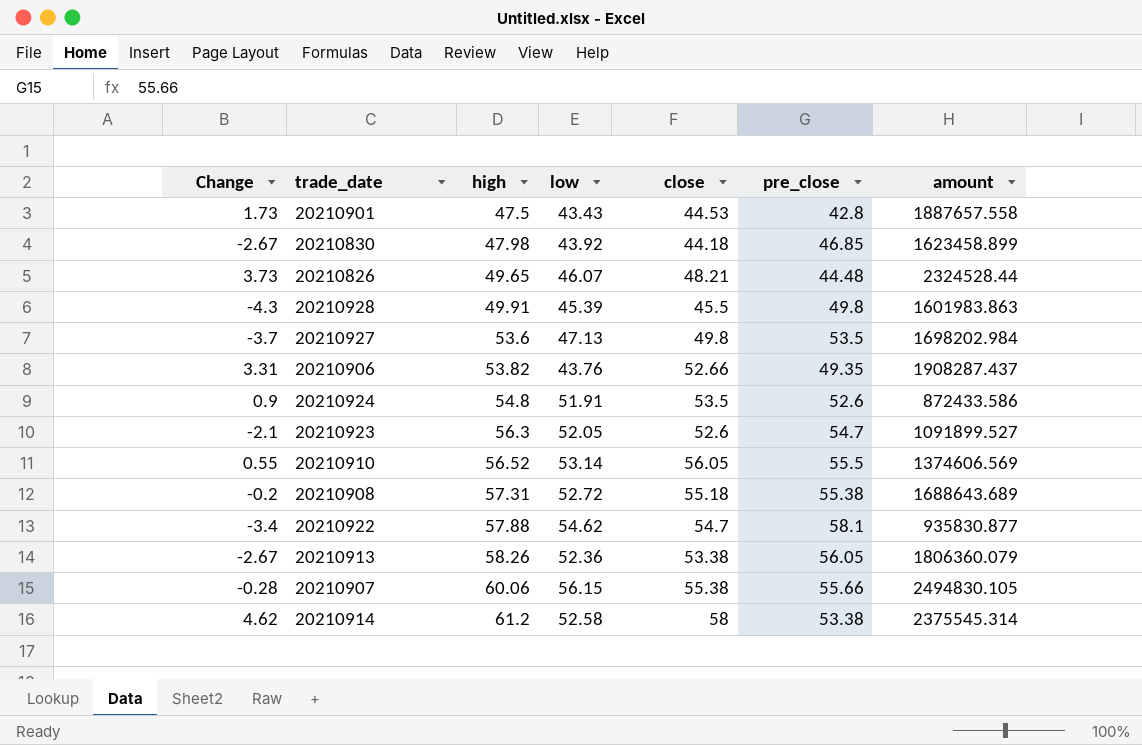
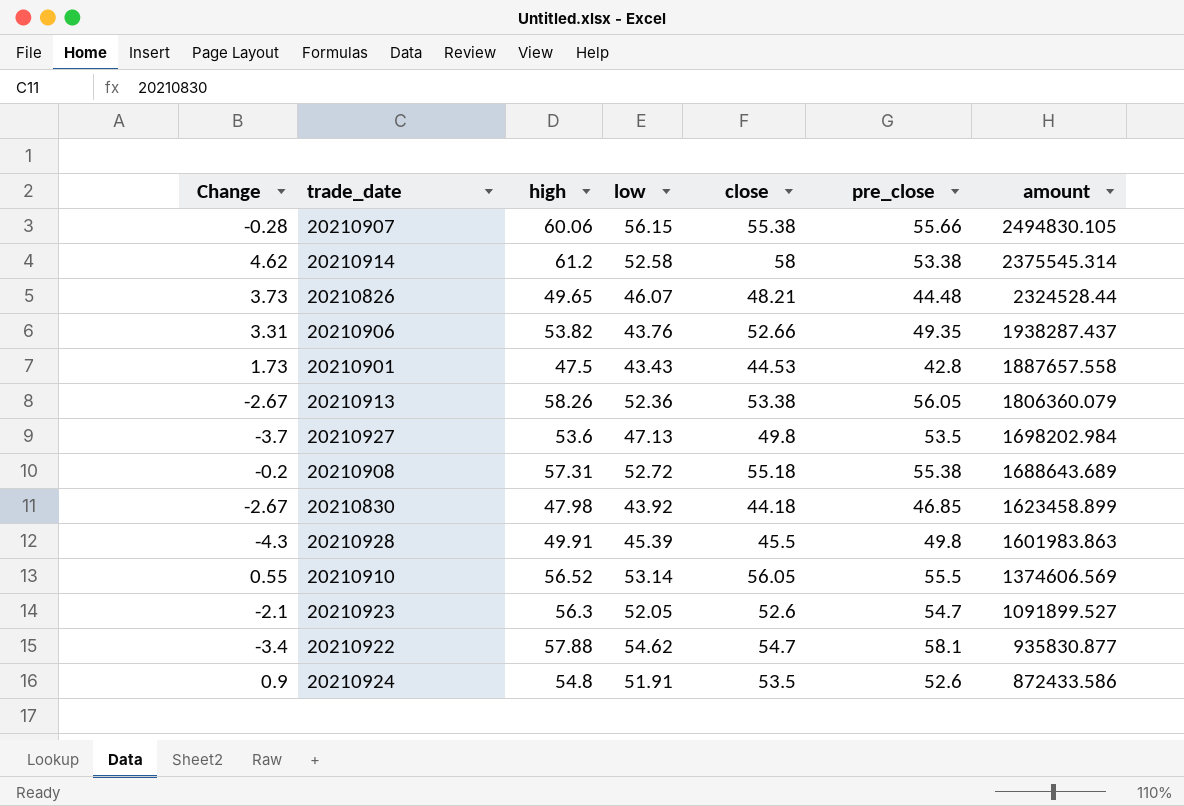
row order: high ascending -> amount descending
20210906 | amount: 1908287.437 -> 1938287.437

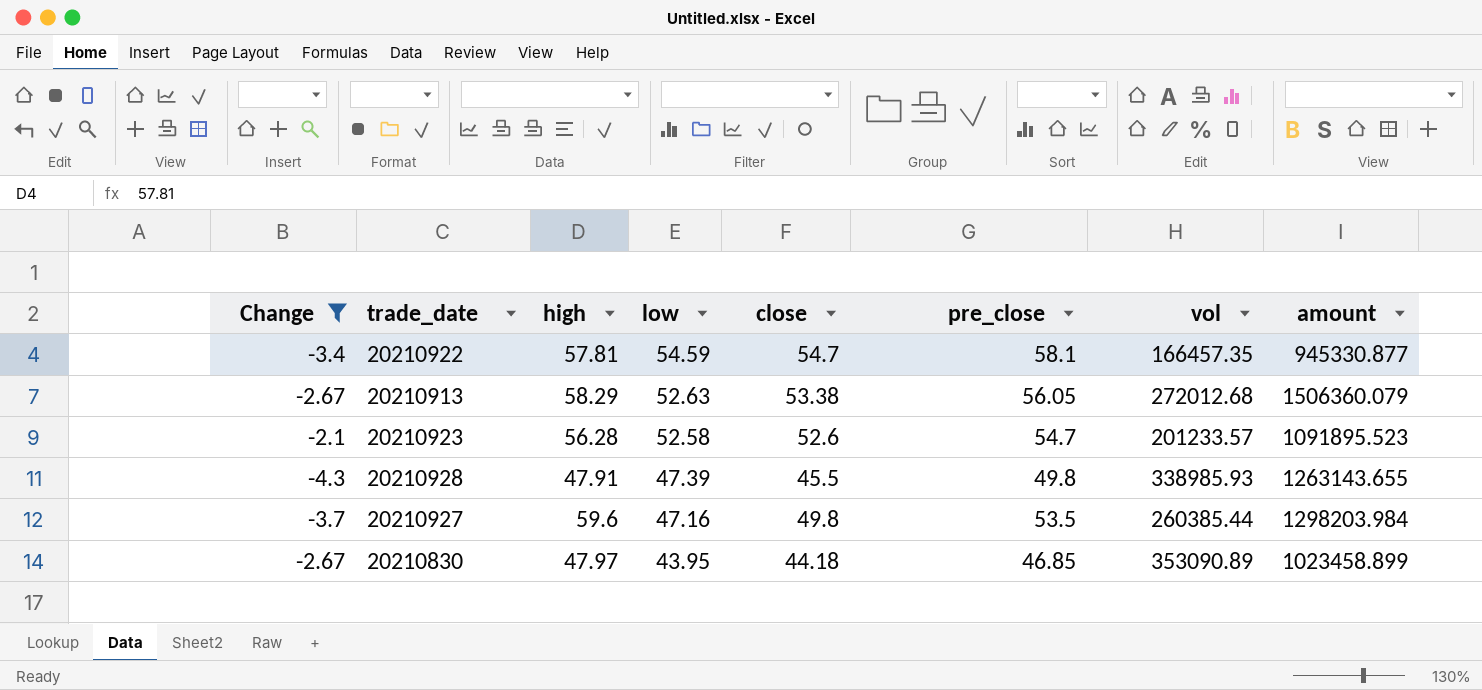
filter: none -> Change <= -2.1
row order: amount descending -> low descending
column vol | position: none -> 7
20210922 | high: 57.88 -> 57.81
20210922 | low: 54.62 -> 54.59
20210922 | amount: 935830.877 -> 945330.877
20210913 | high: 58.26 -> 58.29
20210913 | low: 52.36 -> 52.63
20210913 | amount: 1806360.079 -> 1506360.079
20210923 | high: 56.3 -> 56.28
20210923 | low: 52.05 -> 52.58
20210923 | amount: 1091899.527 -> 1091895.523
20210928 | high: 49.91 -> 47.91
20210928 | low: 45.39 -> 47.39
20210928 | amount: 1601983.863 -> 1263143.655
20210927 | high: 53.6 -> 59.6
20210927 | low: 47.13 -> 47.16
20210927 | amount: 1698202.984 -> 1298203.984
20210830 | high: 47.98 -> 47.97
20210830 | low: 43.92 -> 43.95
20210830 | amount: 1623458.899 -> 1023458.899

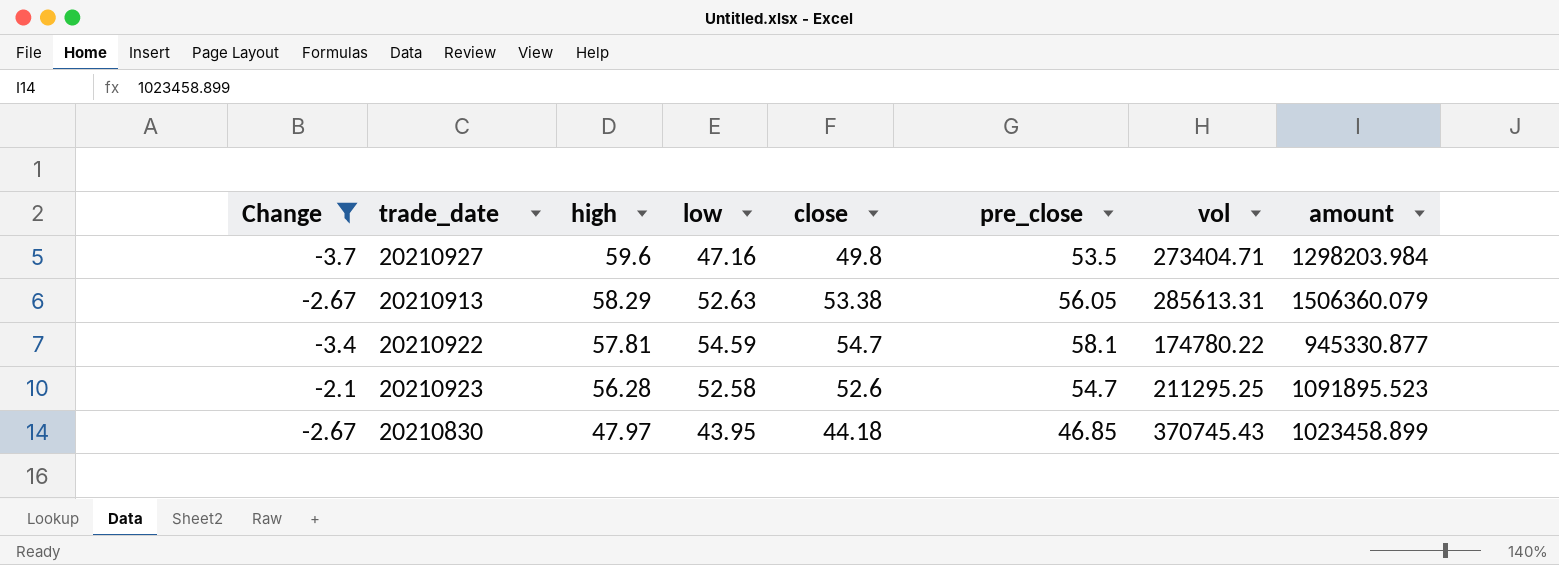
row order: low descending -> high descending
row 20210928: -4.3 | 47.91 | 47.39 | 45.5 | 49.8 | 338985.93 | 1263143.655 -> none
20210927 | vol: 260385.44 -> 273404.71
20210913 | vol: 272012.68 -> 285613.31
20210922 | vol: 166457.35 -> 174780.22
20210923 | vol: 201233.57 -> 211295.25
20210830 | vol: 353090.89 -> 370745.43

